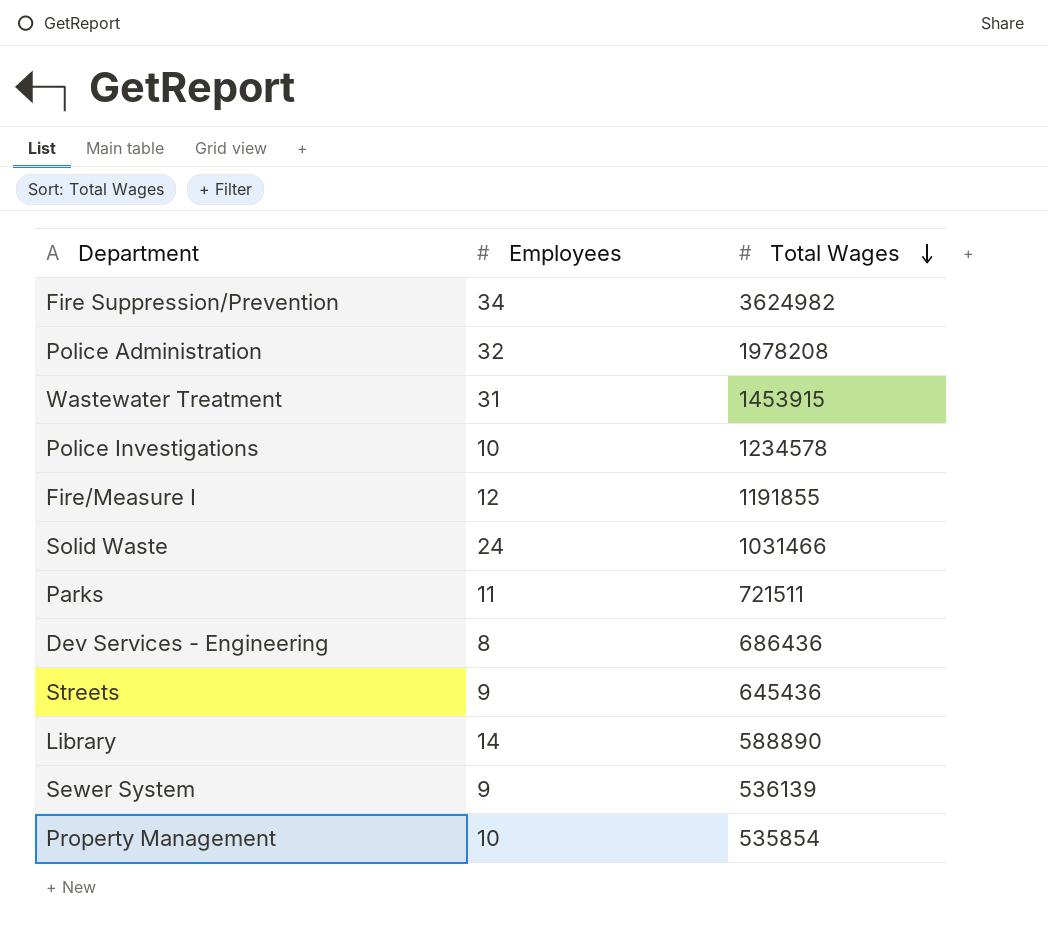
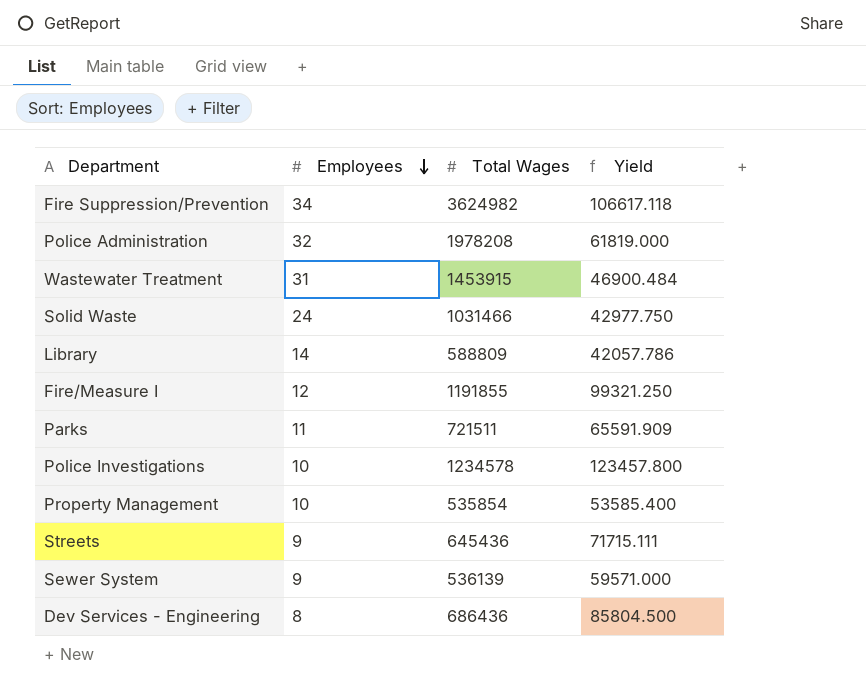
row order: Total Wages descending -> Employees descending
column Yield | formula: none -> [Total Wages] / [Employees]
Library | Total Wages: 588890 -> 588809

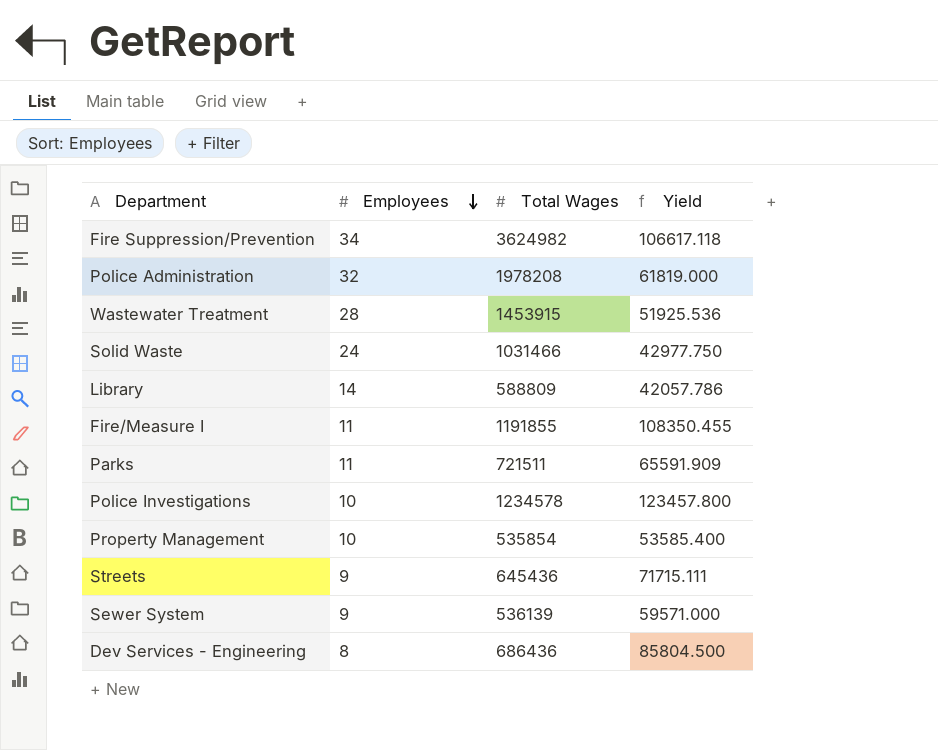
Wastewater Treatment | Employees: 31 -> 28
Wastewater Treatment | Yield: 46900.484 -> 51925.536
Fire/Measure I | Employees: 12 -> 11
Fire/Measure I | Yield: 99321.250 -> 108350.455

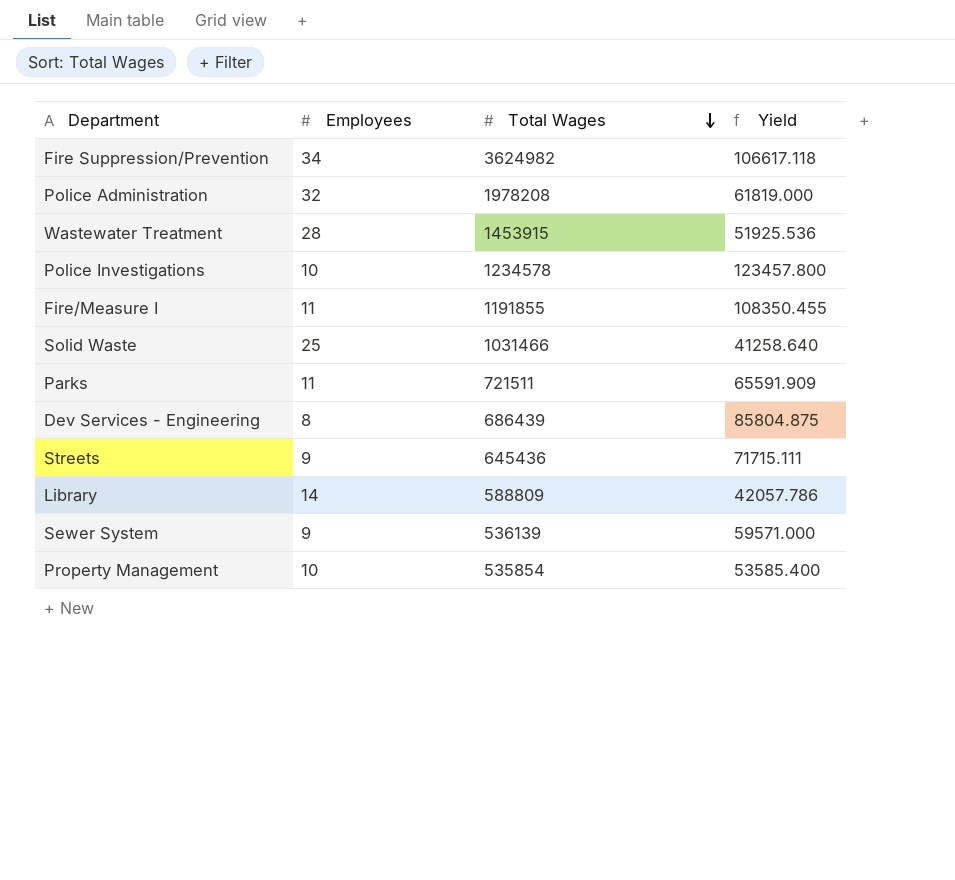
row order: Employees descending -> Total Wages descending
Solid Waste | Employees: 24 -> 25
Solid Waste | Yield: 42977.750 -> 41258.640
Dev Services - Engineering | Total Wages: 686436 -> 686439
Dev Services - Engineering | Yield: 85804.500 -> 85804.875

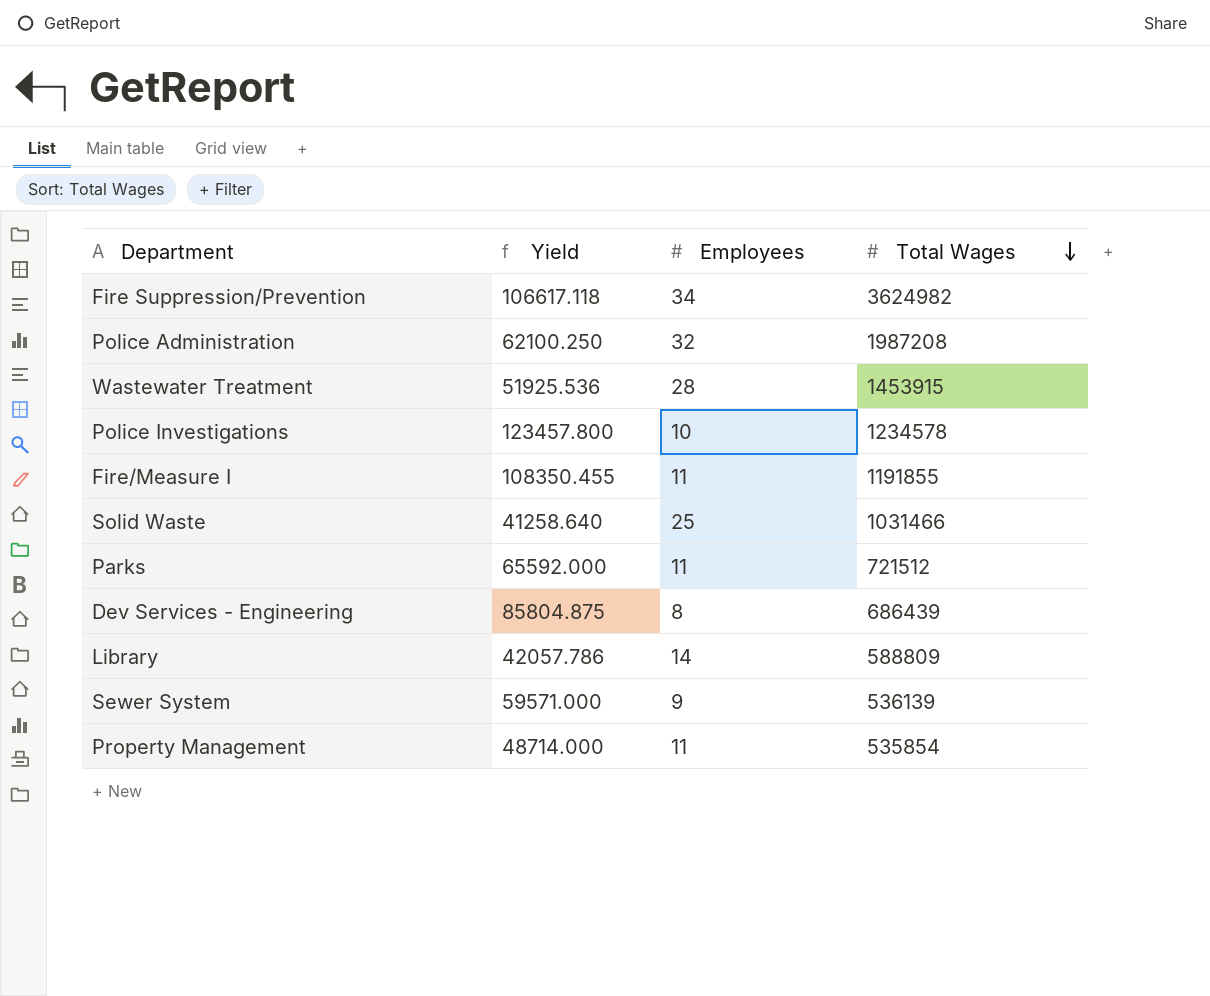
column Yield | position: 4 -> 2
row Streets: 9 | 645436 | 71715.111 -> none
Police Administration | Yield: 61819.000 -> 62100.250
Police Administration | Total Wages: 1978208 -> 1987208
Parks | Yield: 65591.909 -> 65592.000
Parks | Total Wages: 721511 -> 721512
Property Management | Yield: 53585.400 -> 48714.000
Property Management | Employees: 10 -> 11

